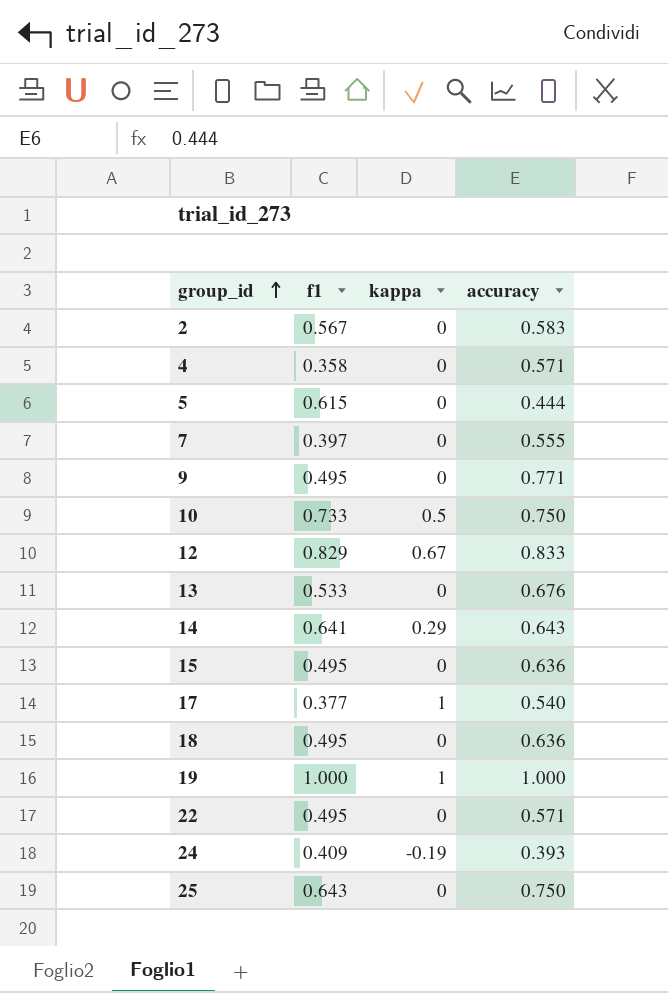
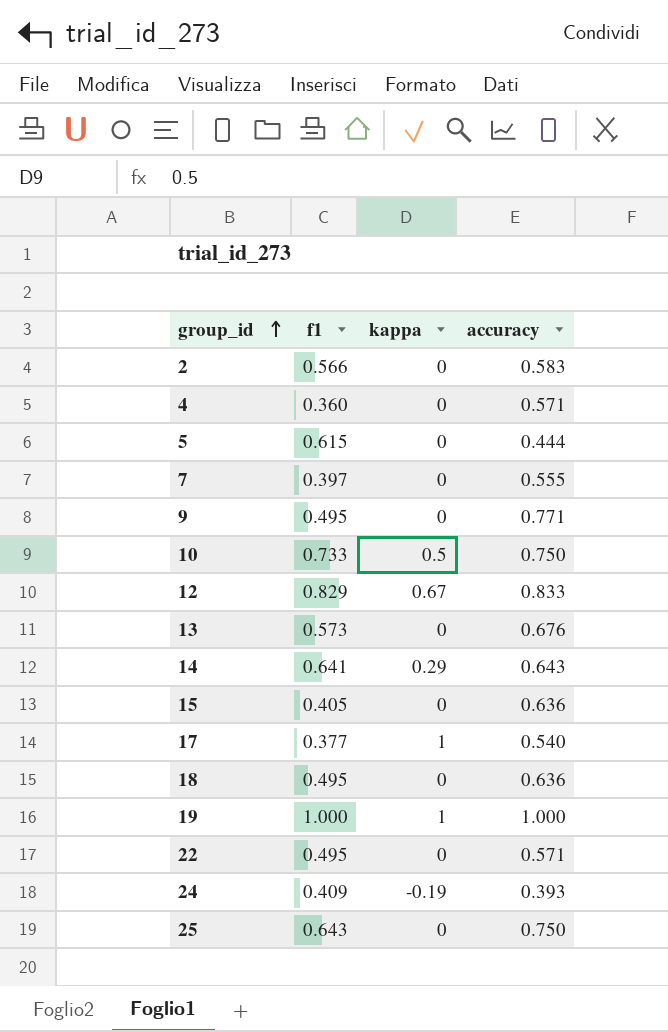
2 | f1: 0.567 -> 0.566
4 | f1: 0.358 -> 0.360
13 | f1: 0.533 -> 0.573
15 | f1: 0.495 -> 0.405

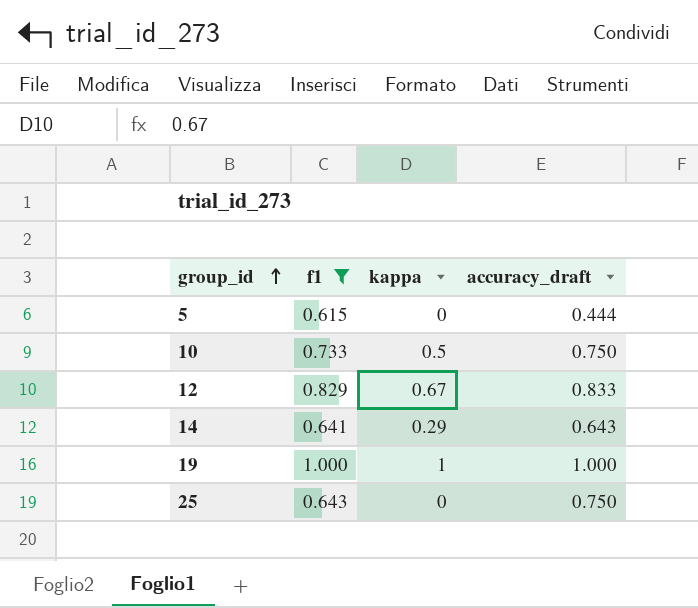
filter: none -> f1 >= 0.615
column name: accuracy -> accuracy_draft

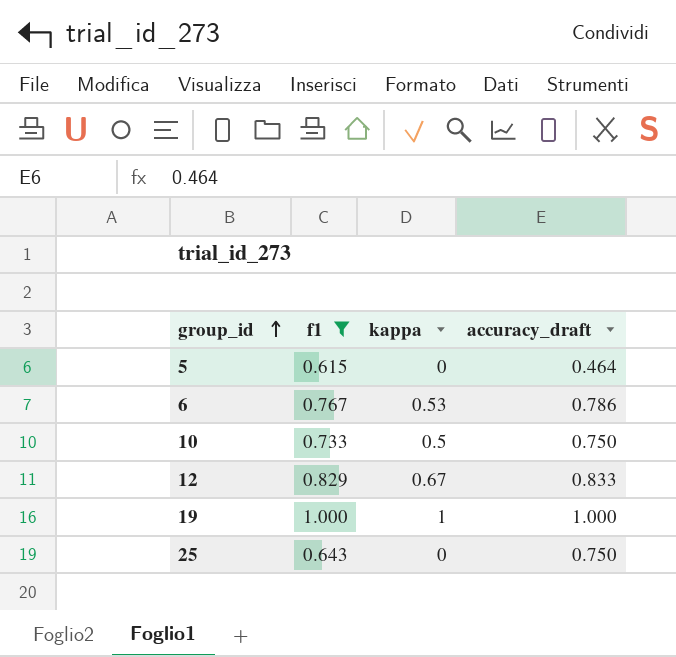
row 14: 0.641 | 0.29 | 0.643 -> none
5 | accuracy_draft: 0.444 -> 0.464
row 6: none -> 0.767 | 0.53 | 0.786

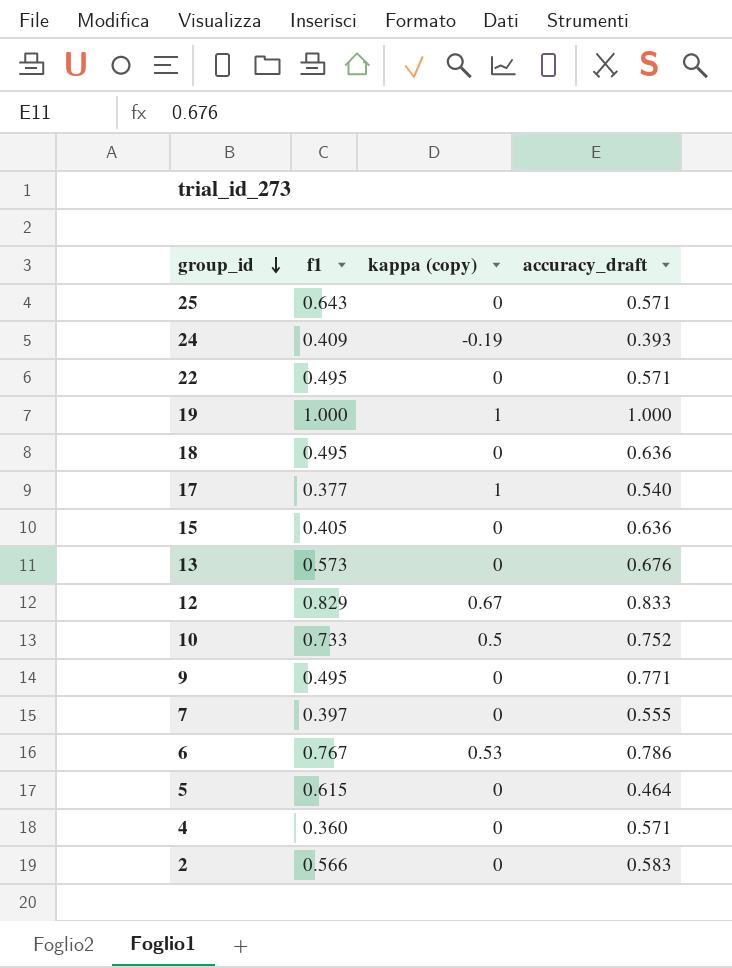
filter: f1 >= 0.615 -> none
row order: group_id ascending -> group_id descending
column name: kappa -> kappa (copy)
25 | accuracy_draft: 0.750 -> 0.571
10 | accuracy_draft: 0.750 -> 0.752

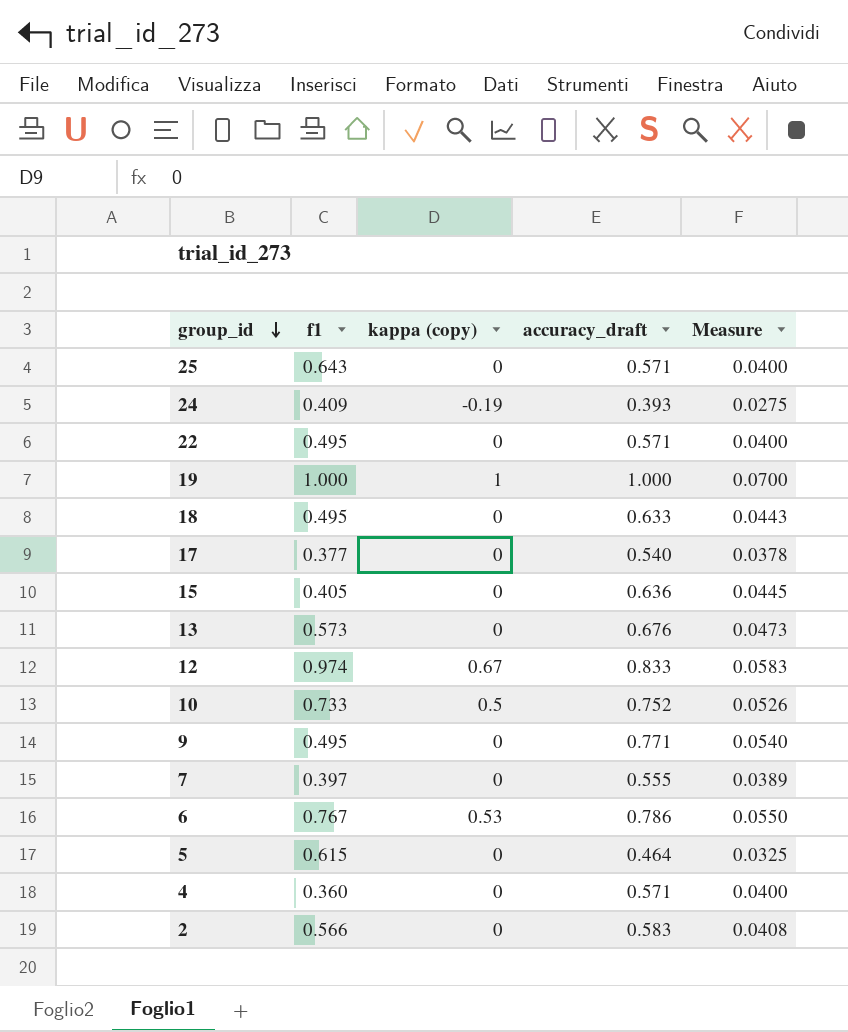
column Measure | formula: none -> [accuracy_draft] * 0.07
18 | accuracy_draft: 0.636 -> 0.633
17 | kappa (copy): 1 -> 0
12 | f1: 0.829 -> 0.974

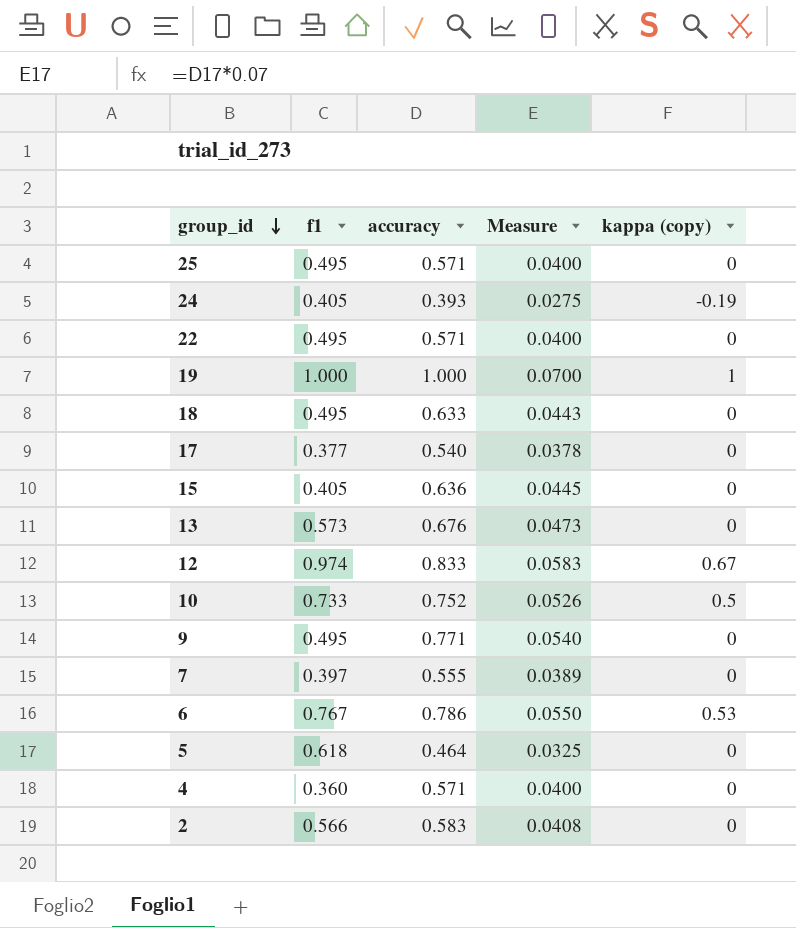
column name: accuracy_draft -> accuracy
column kappa (copy) | position: 3 -> 5
25 | f1: 0.643 -> 0.495
24 | f1: 0.409 -> 0.405
5 | f1: 0.615 -> 0.618

